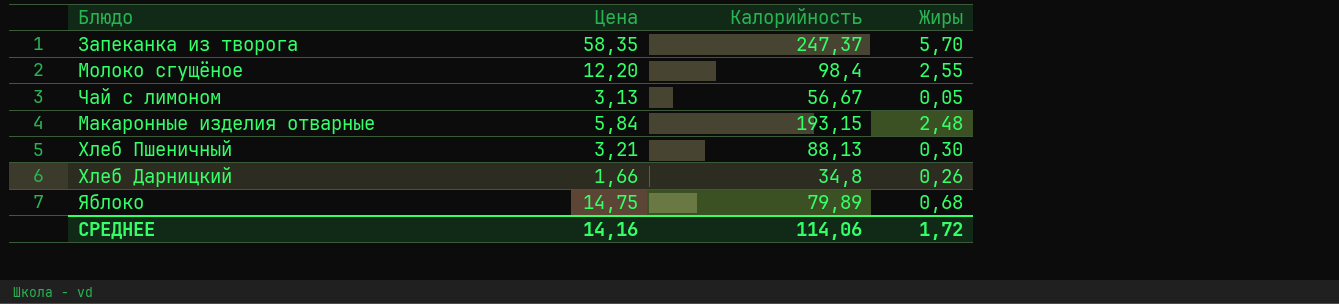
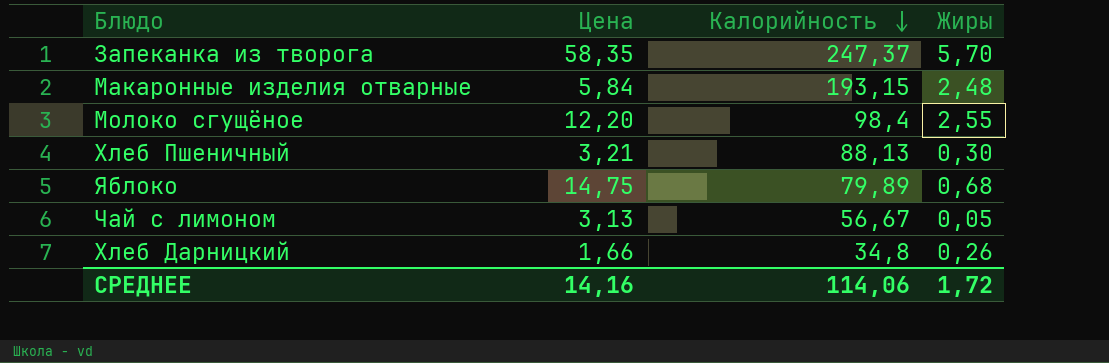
row order: none -> Калорийность descending

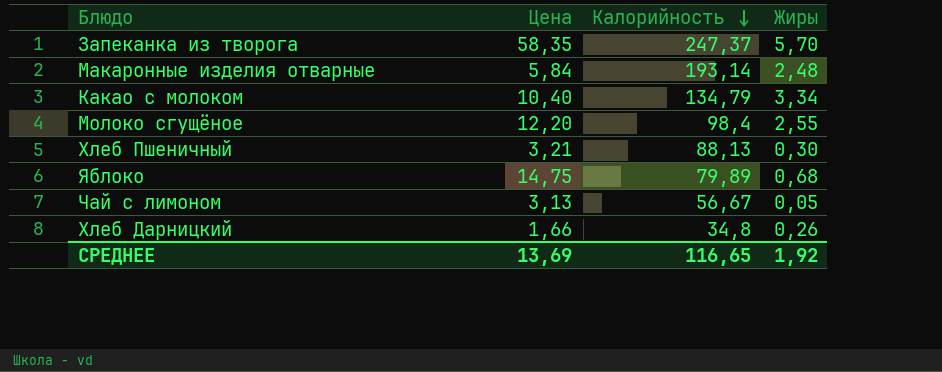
Макаронные изделия отварные | Калорийность: 193,15 -> 193,14
row Какао с молоком: none -> 10,40 | 134,79 | 3,34
СРЕДНЕЕ | Цена: 14,16 -> 13,69
СРЕДНЕЕ | Калорийность: 114,06 -> 116,65
СРЕДНЕЕ | Жиры: 1,72 -> 1,92

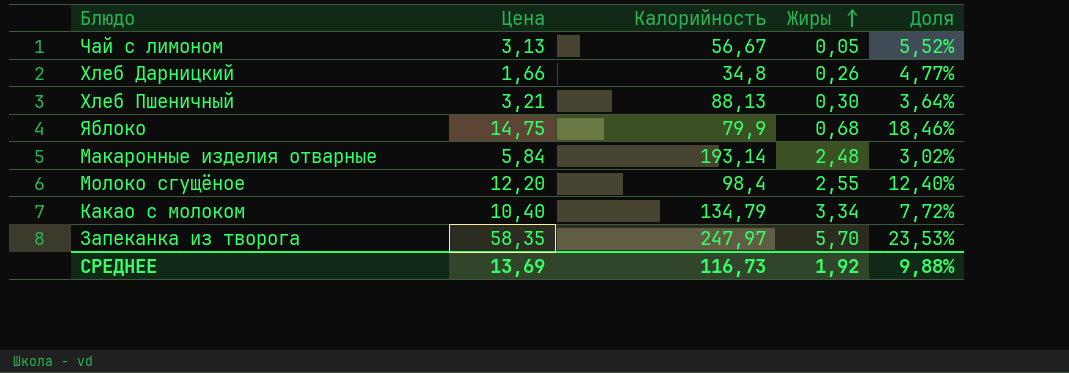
row order: Калорийность descending -> Жиры ascending
column Доля | formula: none -> [Цена] / [Калорийность]
Яблоко | Калорийность: 79,89 -> 79,9
Запеканка из творога | Калорийность: 247,37 -> 247,97
СРЕДНЕЕ | Калорийность: 116,65 -> 116,73

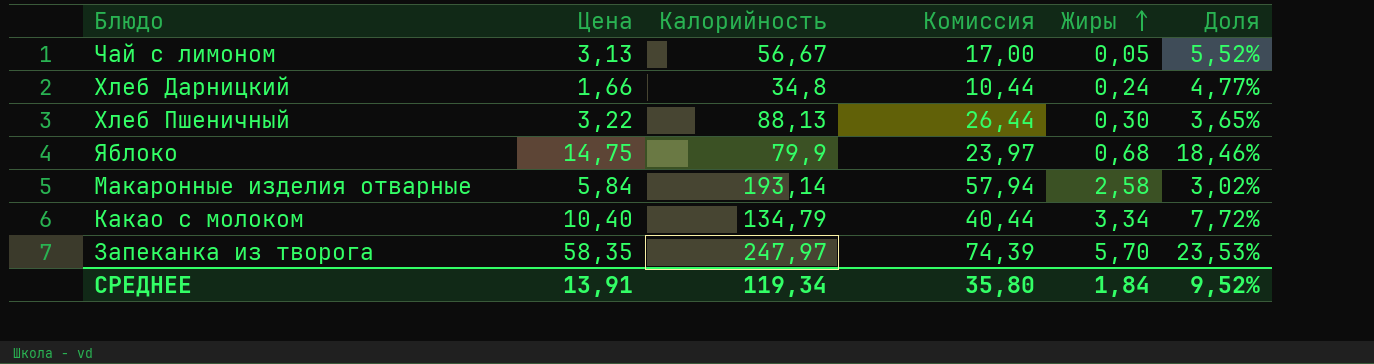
column Комиссия | formula: none -> [Калорийность] * 0,3
row Молоко сгущёное: 12,20 | 98,4 | 2,55 | 12,40% -> none
Хлеб Дарницкий | Жиры: 0,26 -> 0,24
Хлеб Пшеничный | Цена: 3,21 -> 3,22
Хлеб Пшеничный | Доля: 3,64% -> 3,65%
Макаронные изделия отварные | Жиры: 2,48 -> 2,58
СРЕДНЕЕ | Цена: 13,69 -> 13,91
СРЕДНЕЕ | Калорийность: 116,73 -> 119,34
СРЕДНЕЕ | Жиры: 1,92 -> 1,84
СРЕДНЕЕ | Доля: 9,88% -> 9,52%

